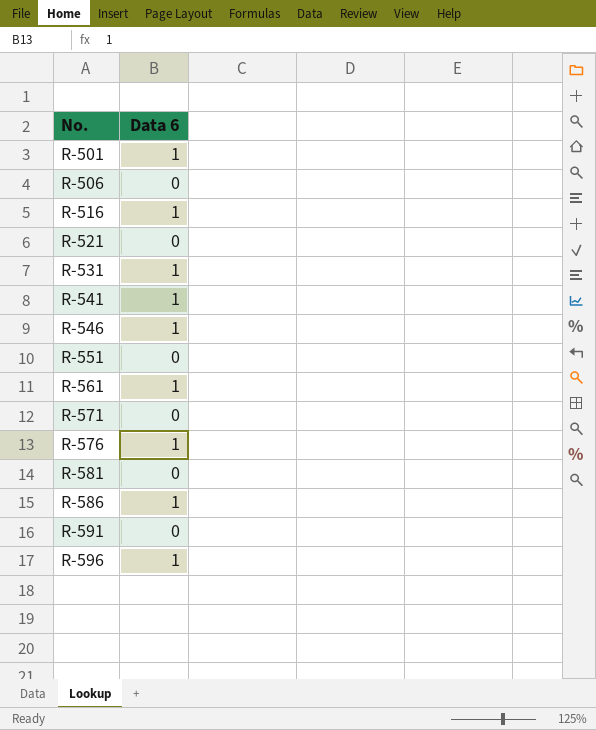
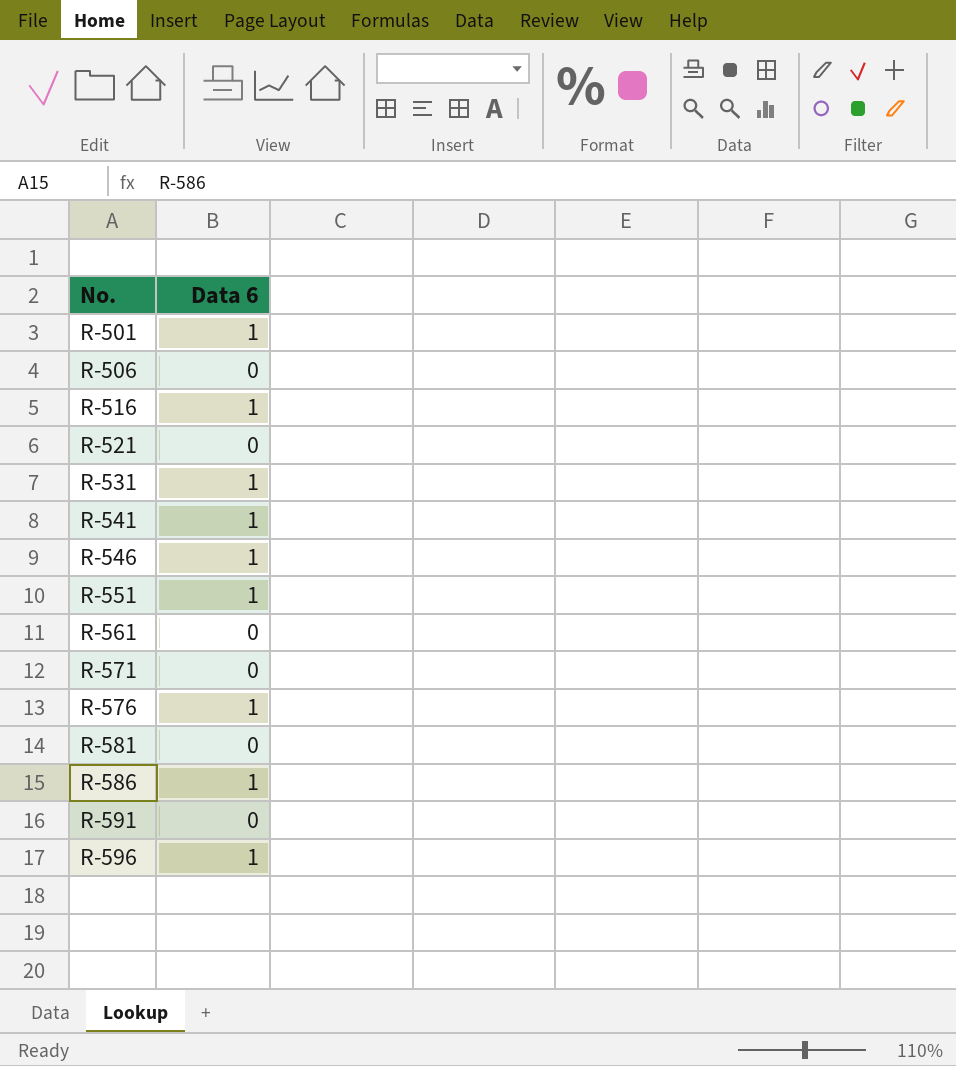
R-551 | Data 6: 0 -> 1
R-561 | Data 6: 1 -> 0

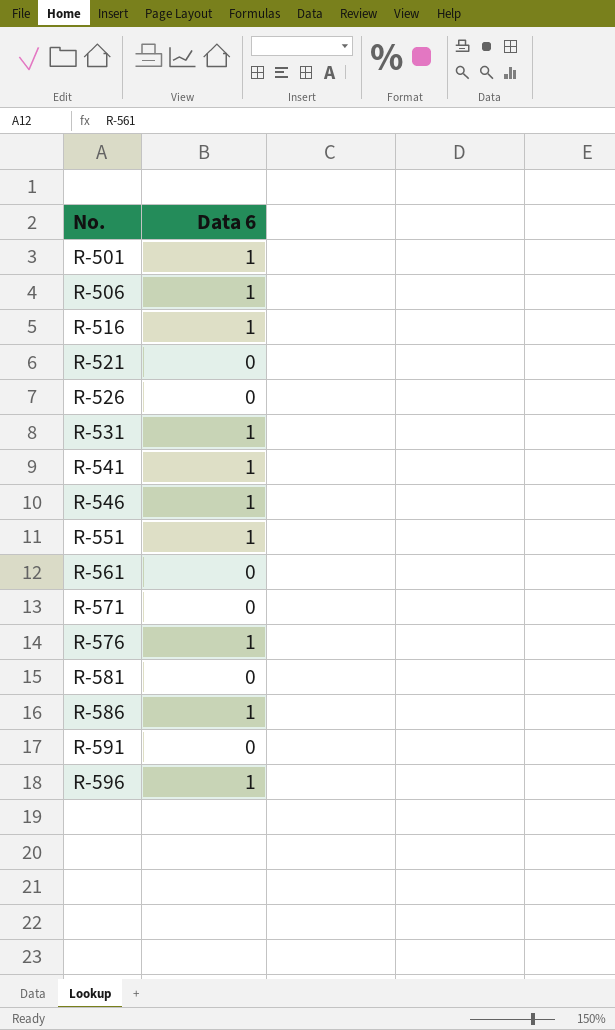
R-506 | Data 6: 0 -> 1
row R-526: none -> 0

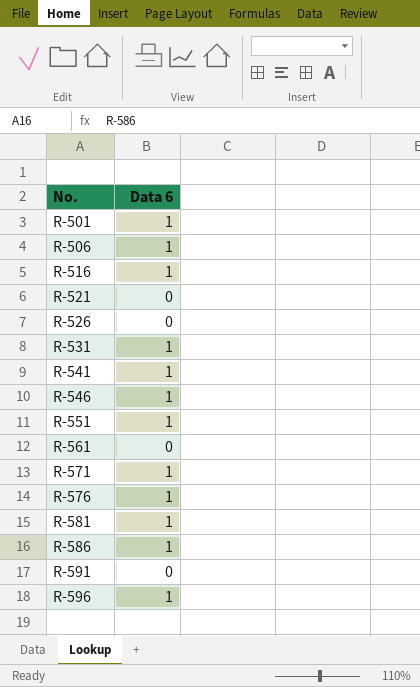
R-571 | Data 6: 0 -> 1
R-581 | Data 6: 0 -> 1

